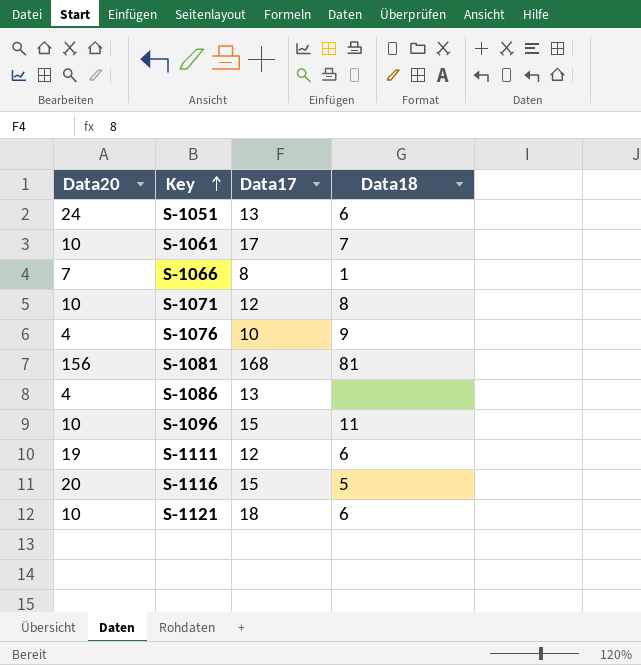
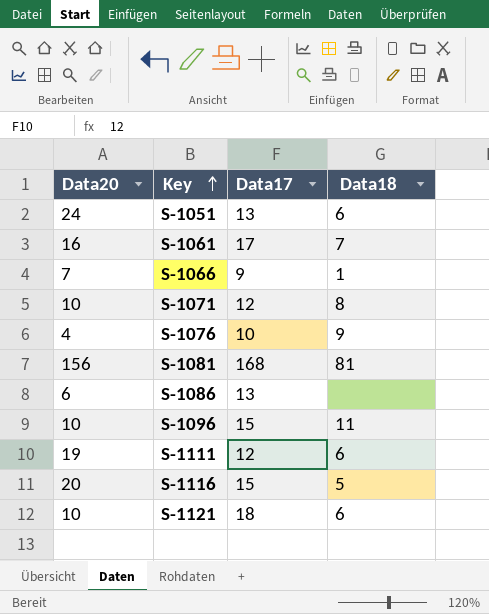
S-1061 | Data20: 10 -> 16
S-1066 | Data17: 8 -> 9
S-1086 | Data20: 4 -> 6

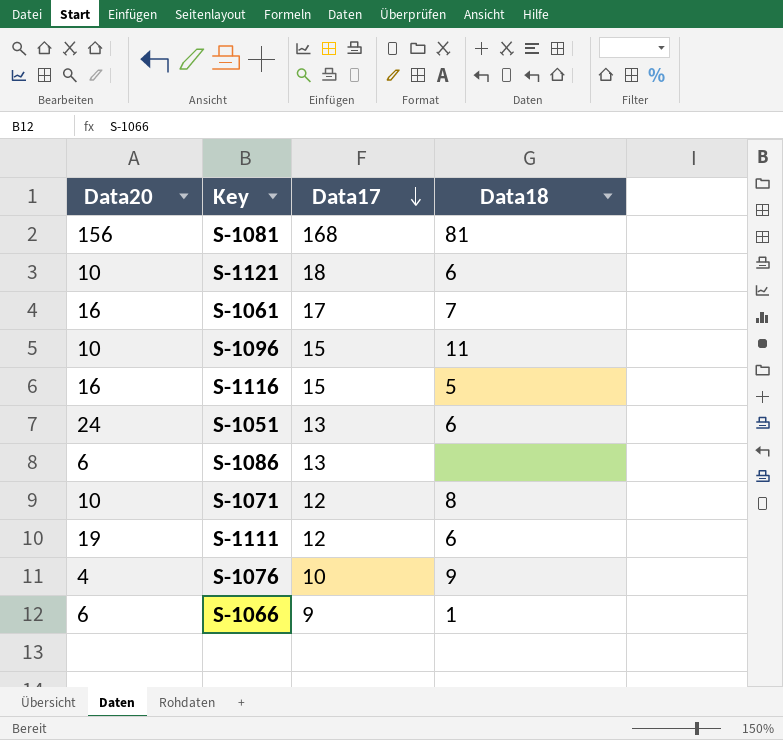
row order: Key ascending -> Data17 descending
S-1116 | Data20: 20 -> 16
S-1066 | Data20: 7 -> 6

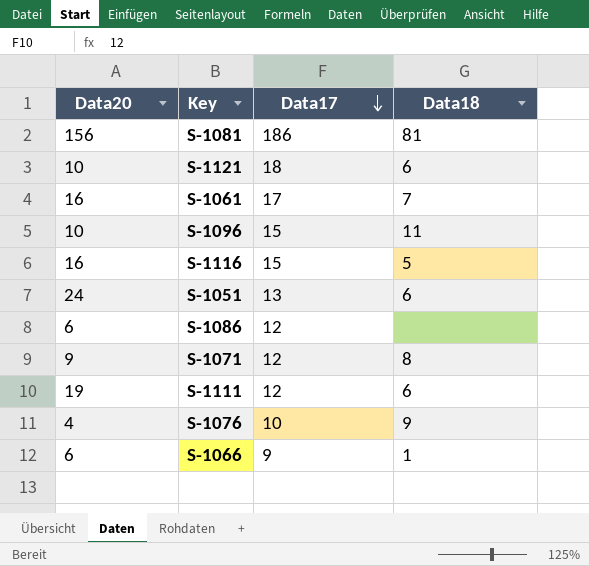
S-1081 | Data17: 168 -> 186
S-1086 | Data17: 13 -> 12
S-1071 | Data20: 10 -> 9

